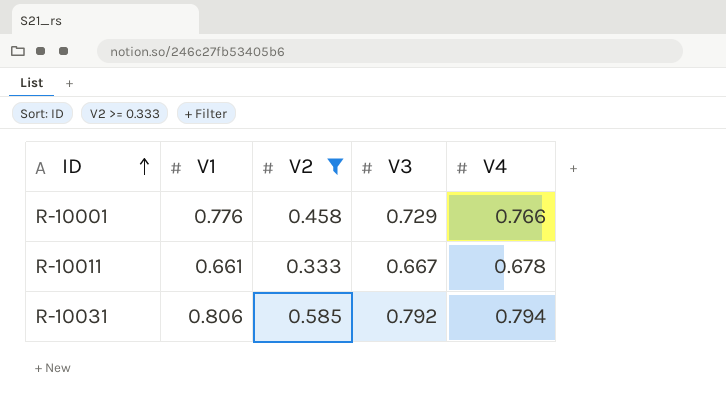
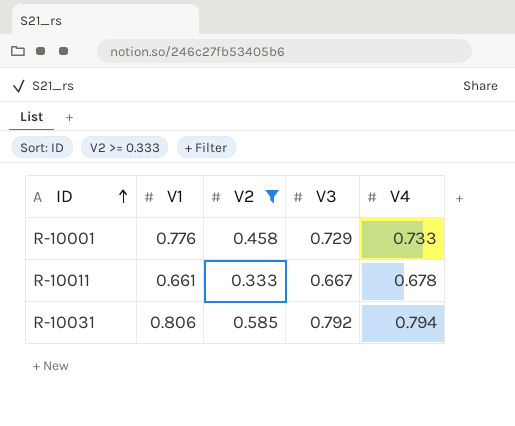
R-10001 | V4: 0.766 -> 0.733

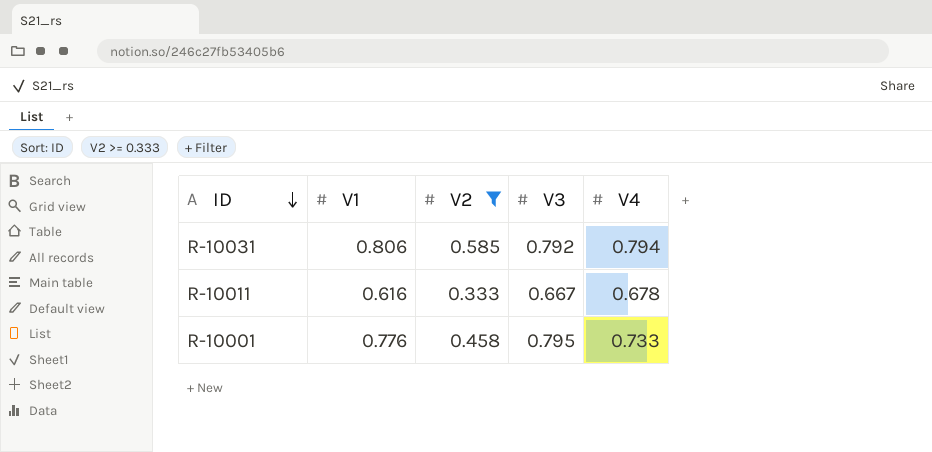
row order: ID ascending -> ID descending
R-10011 | V1: 0.661 -> 0.616
R-10001 | V3: 0.729 -> 0.795

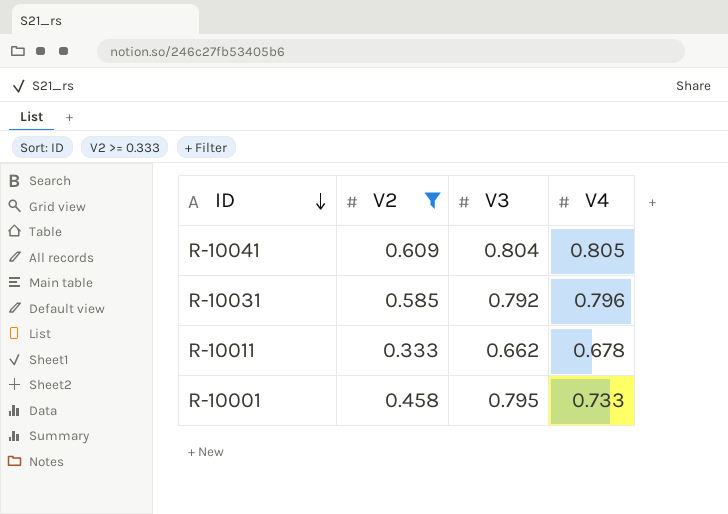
column V1 | position: 2 -> none
row R-10041: none -> 0.609 | 0.804 | 0.805
R-10031 | V4: 0.794 -> 0.796
R-10011 | V3: 0.667 -> 0.662

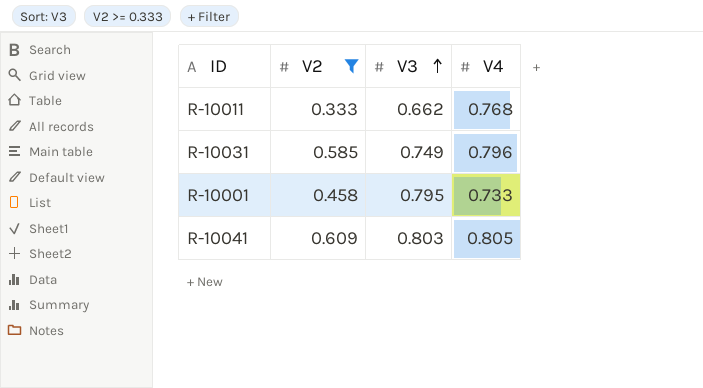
row order: ID descending -> V3 ascending
R-10011 | V4: 0.678 -> 0.768
R-10031 | V3: 0.792 -> 0.749
R-10041 | V3: 0.804 -> 0.803

